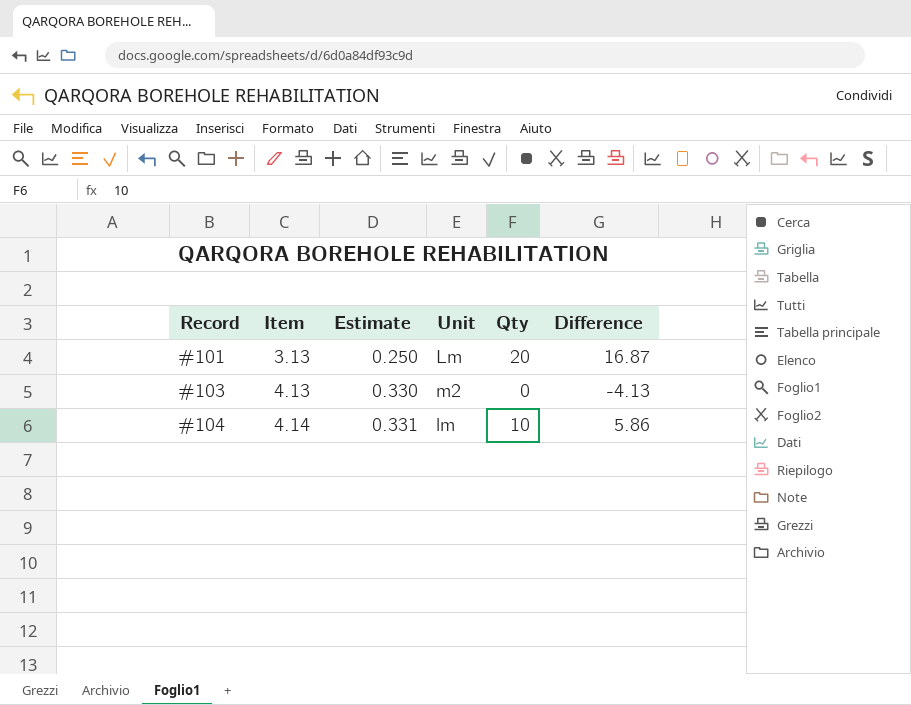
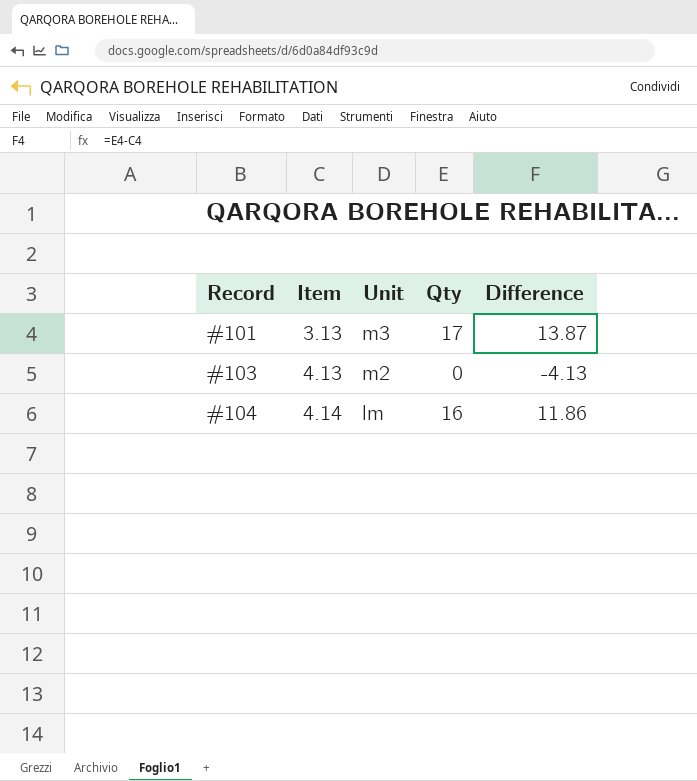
column Estimate | formula: [Item] * 0.08 -> none
#101 | Unit: Lm -> m3
#101 | Qty: 20 -> 17
#101 | Difference: 16.87 -> 13.87
#104 | Qty: 10 -> 16
#104 | Difference: 5.86 -> 11.86

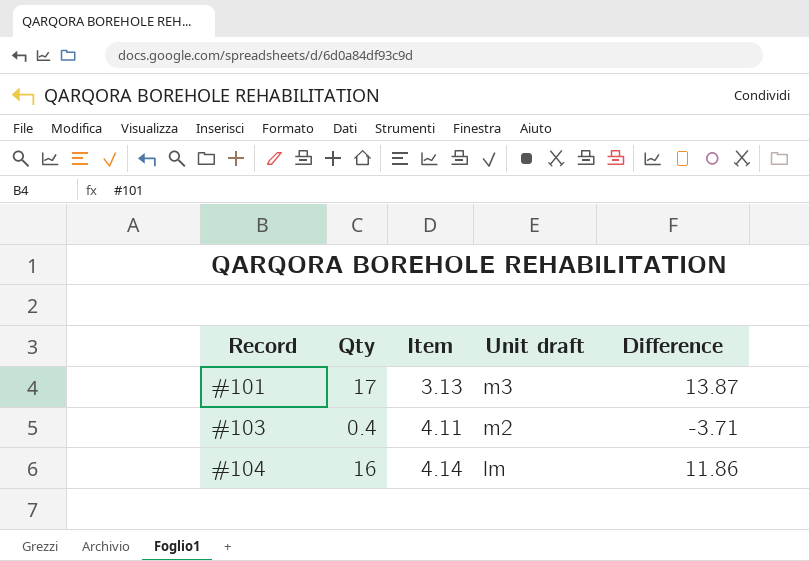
column Qty | position: 4 -> 2
column name: Unit -> Unit draft
#103 | Qty: 0 -> 0.4
#103 | Item: 4.13 -> 4.11
#103 | Difference: -4.13 -> -3.71

